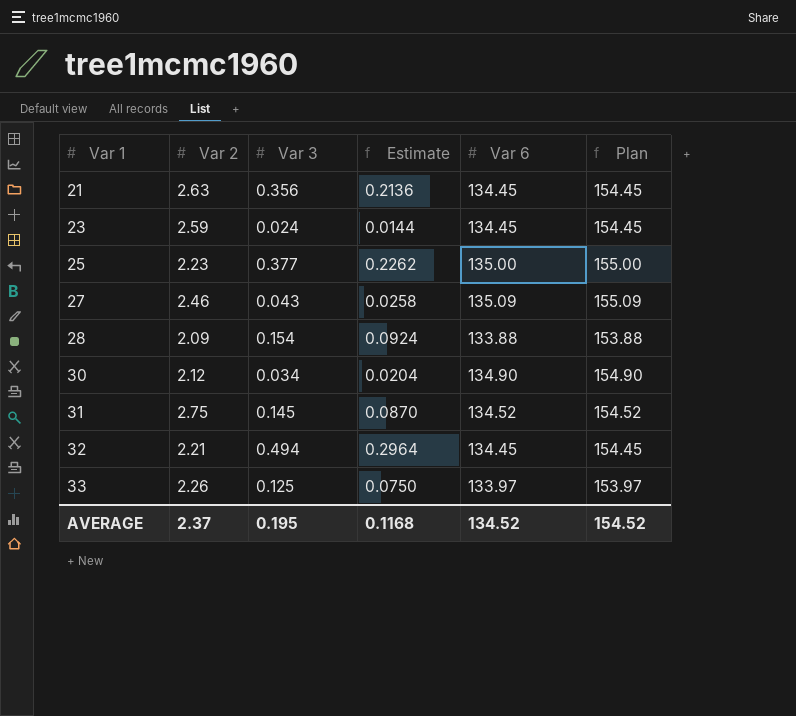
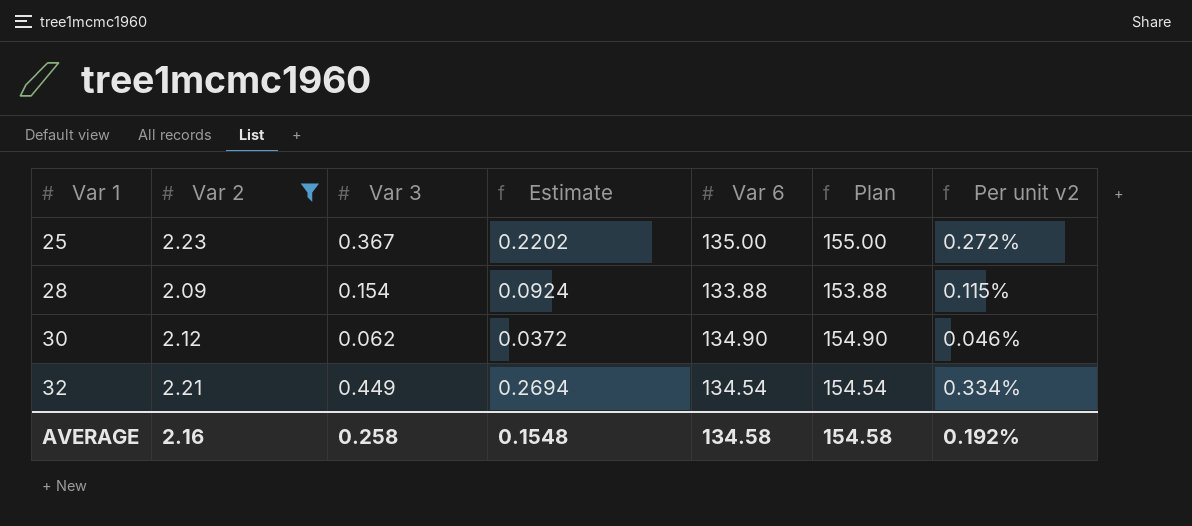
filter: none -> Var 2 <= 2.23
column Per unit v2 | formula: none -> [Var 3] / [Var 6]
25 | Var 3: 0.377 -> 0.367
25 | Estimate: 0.2262 -> 0.2202
30 | Var 3: 0.034 -> 0.062
30 | Estimate: 0.0204 -> 0.0372
32 | Var 3: 0.494 -> 0.449
32 | Estimate: 0.2964 -> 0.2694
32 | Var 6: 134.45 -> 134.54
32 | Plan: 154.45 -> 154.54
AVERAGE | Var 2: 2.37 -> 2.16
AVERAGE | Var 3: 0.195 -> 0.258
AVERAGE | Estimate: 0.1168 -> 0.1548
AVERAGE | Var 6: 134.52 -> 134.58
AVERAGE | Plan: 154.52 -> 154.58

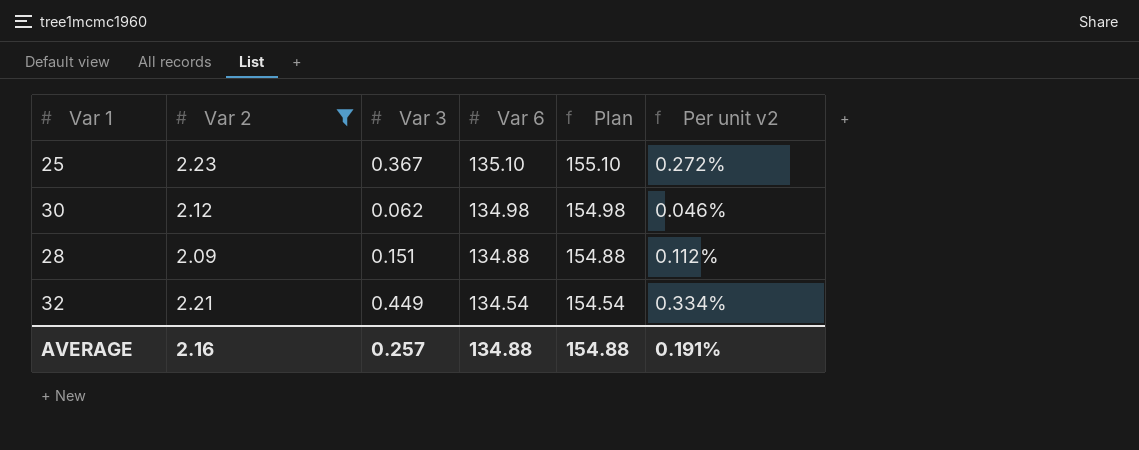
row order: Var 1 ascending -> Var 6 descending
column Estimate | formula: [Var 3] * 0.6 -> none
25 | Var 6: 135.00 -> 135.10
25 | Plan: 155.00 -> 155.10
30 | Var 6: 134.90 -> 134.98
30 | Plan: 154.90 -> 154.98
28 | Var 3: 0.154 -> 0.151
28 | Var 6: 133.88 -> 134.88
28 | Plan: 153.88 -> 154.88
28 | Per unit v2: 0.115% -> 0.112%
AVERAGE | Var 3: 0.258 -> 0.257
AVERAGE | Var 6: 134.58 -> 134.88
AVERAGE | Plan: 154.58 -> 154.88
AVERAGE | Per unit v2: 0.192% -> 0.191%

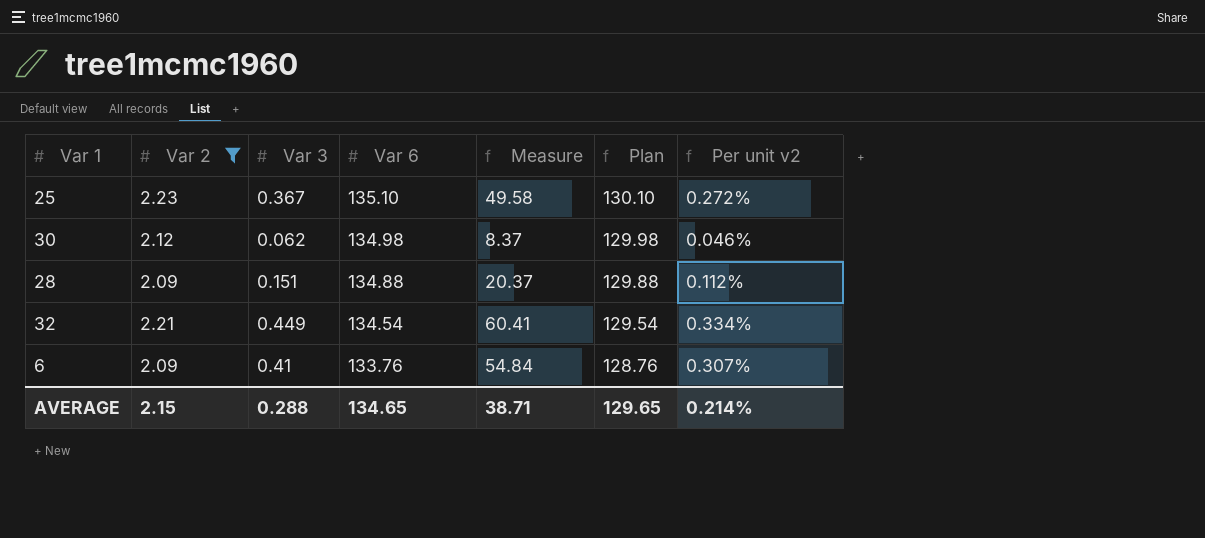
column Measure | formula: none -> [Var 3] * [Var 6]
column Plan | formula: [Var 6] + 20 -> [Var 6] - 5
row 6: none -> 2.09 | 0.41 | 133.76 | 54.84 | 128.76 | 0.307%
AVERAGE | Var 2: 2.16 -> 2.15
AVERAGE | Var 3: 0.257 -> 0.288
AVERAGE | Var 6: 134.88 -> 134.65
AVERAGE | Plan: 154.88 -> 129.65
AVERAGE | Per unit v2: 0.191% -> 0.214%

